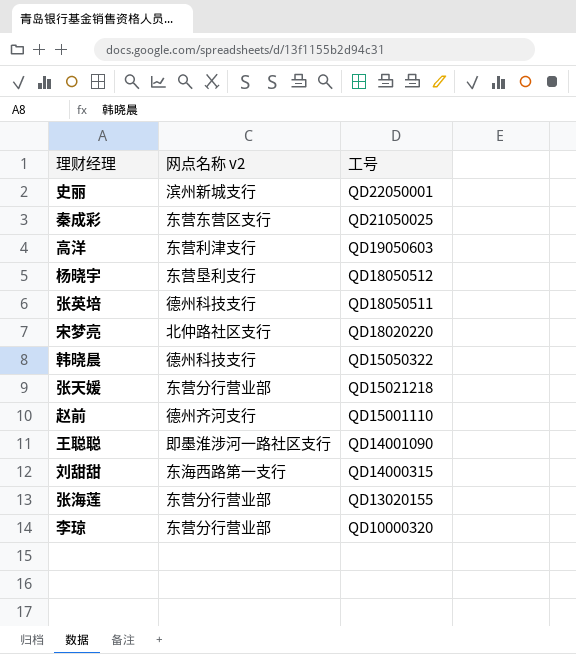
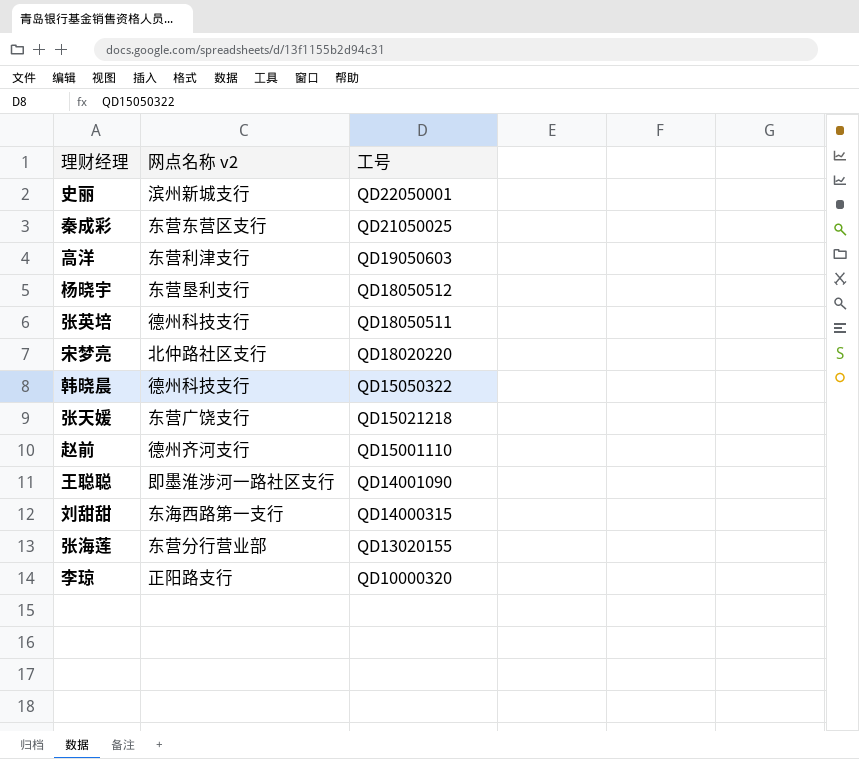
张天媛 | 网点名称 v2: 东营分行营业部 -> 东营广饶支行
李琼 | 网点名称 v2: 东营分行营业部 -> 正阳路支行

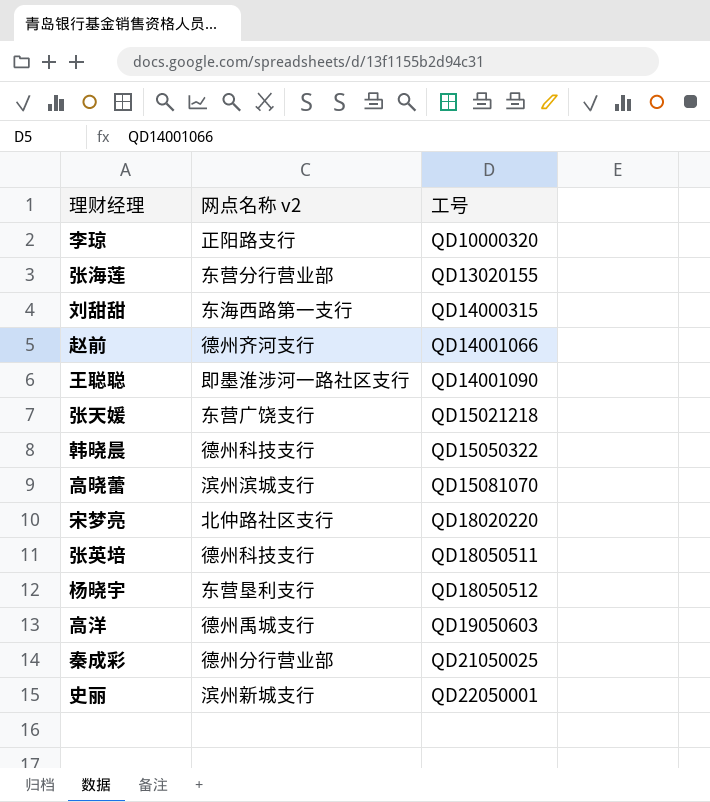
row order: 工号 descending -> 工号 ascending
赵前 | 工号: QD15001110 -> QD14001066
row 高晓蕾: none -> 滨州滨城支行 | QD15081070
高洋 | 网点名称 v2: 东营利津支行 -> 德州禹城支行
秦成彩 | 网点名称 v2: 东营东营区支行 -> 德州分行营业部

